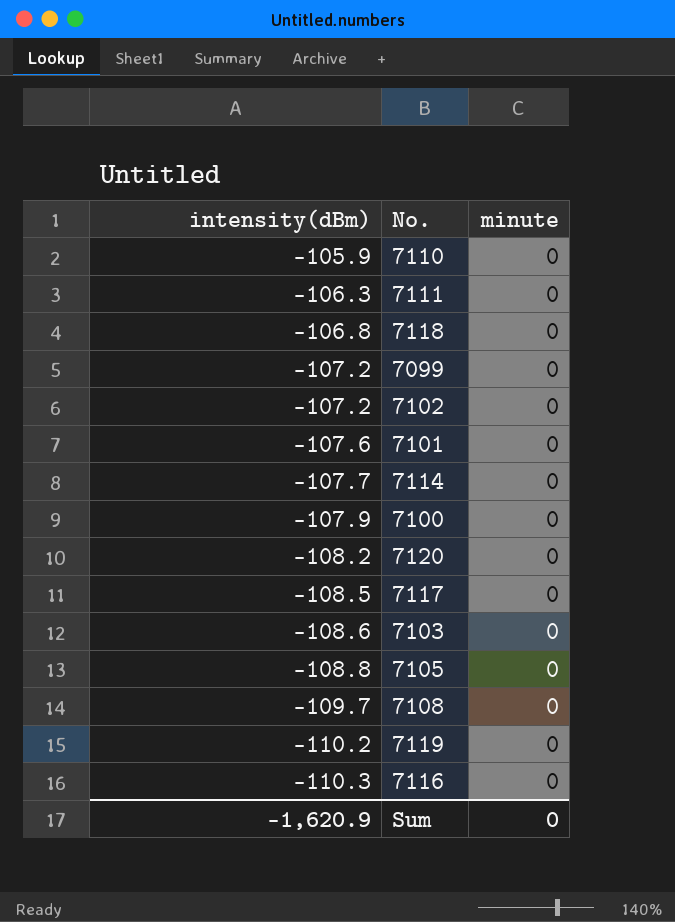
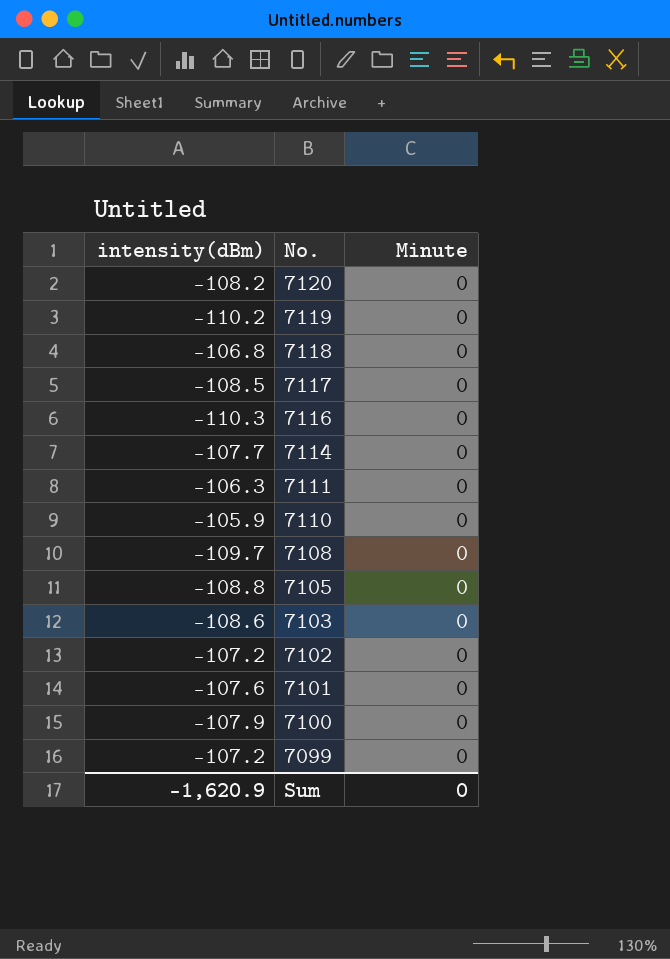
row order: intensity(dBm) descending -> No. descending
column name: minute -> Minute

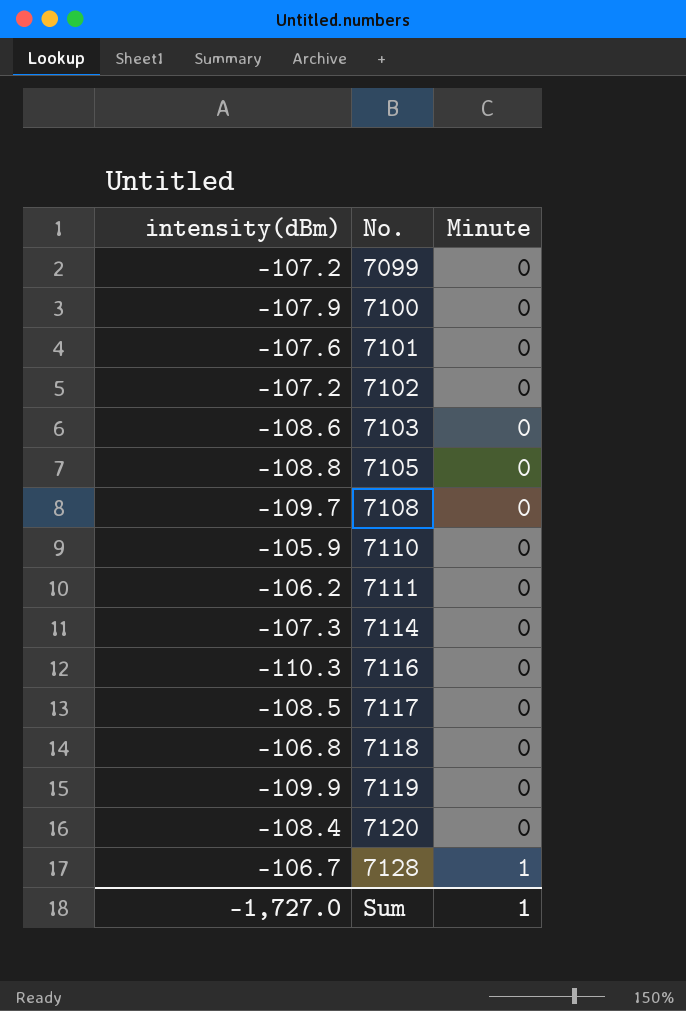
row order: No. descending -> No. ascending
7111 | intensity(dBm): -106.3 -> -106.2
7114 | intensity(dBm): -107.7 -> -107.3
7119 | intensity(dBm): -110.2 -> -109.9
7120 | intensity(dBm): -108.2 -> -108.4
row 7128: none -> -106.7 | 1
Sum | intensity(dBm): -1,620.9 -> -1,727.0
Sum | Minute: 0 -> 1

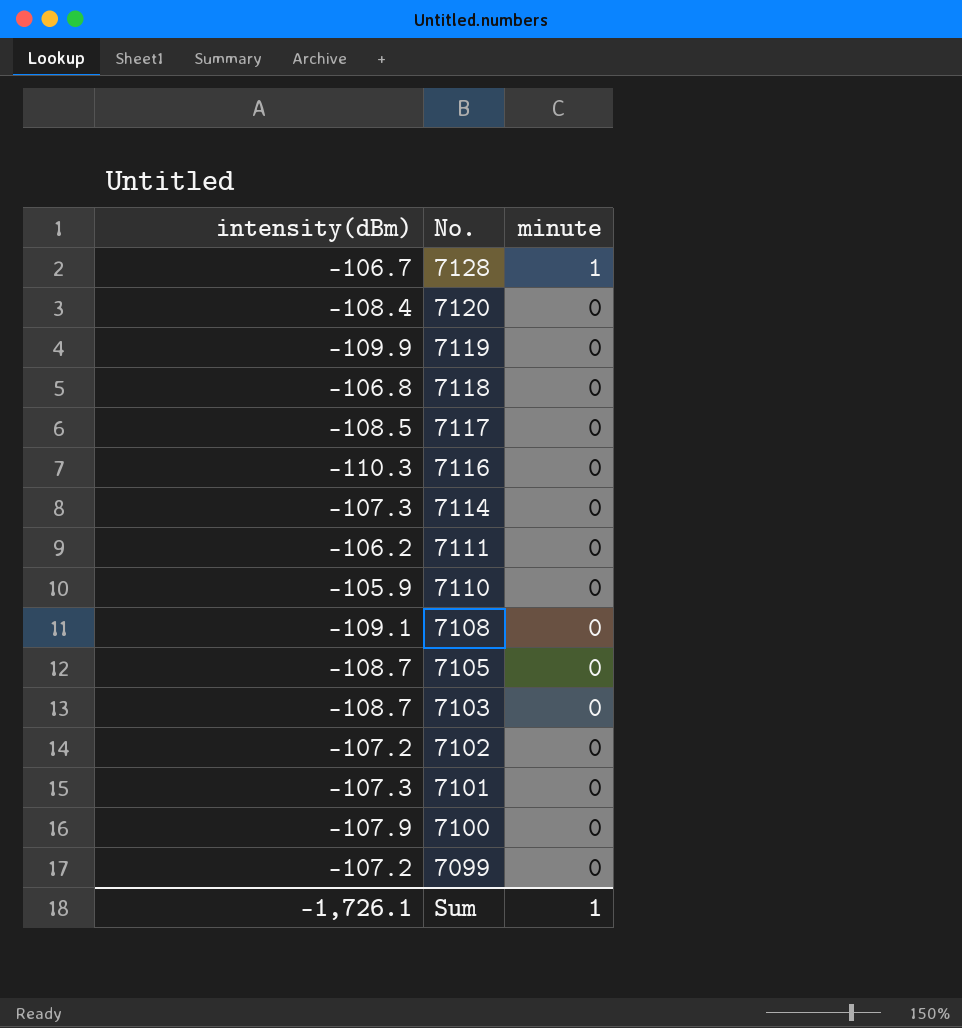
row order: No. ascending -> No. descending
column name: Minute -> minute
7108 | intensity(dBm): -109.7 -> -109.1
7105 | intensity(dBm): -108.8 -> -108.7
7103 | intensity(dBm): -108.6 -> -108.7
7101 | intensity(dBm): -107.6 -> -107.3
Sum | intensity(dBm): -1,727.0 -> -1,726.1

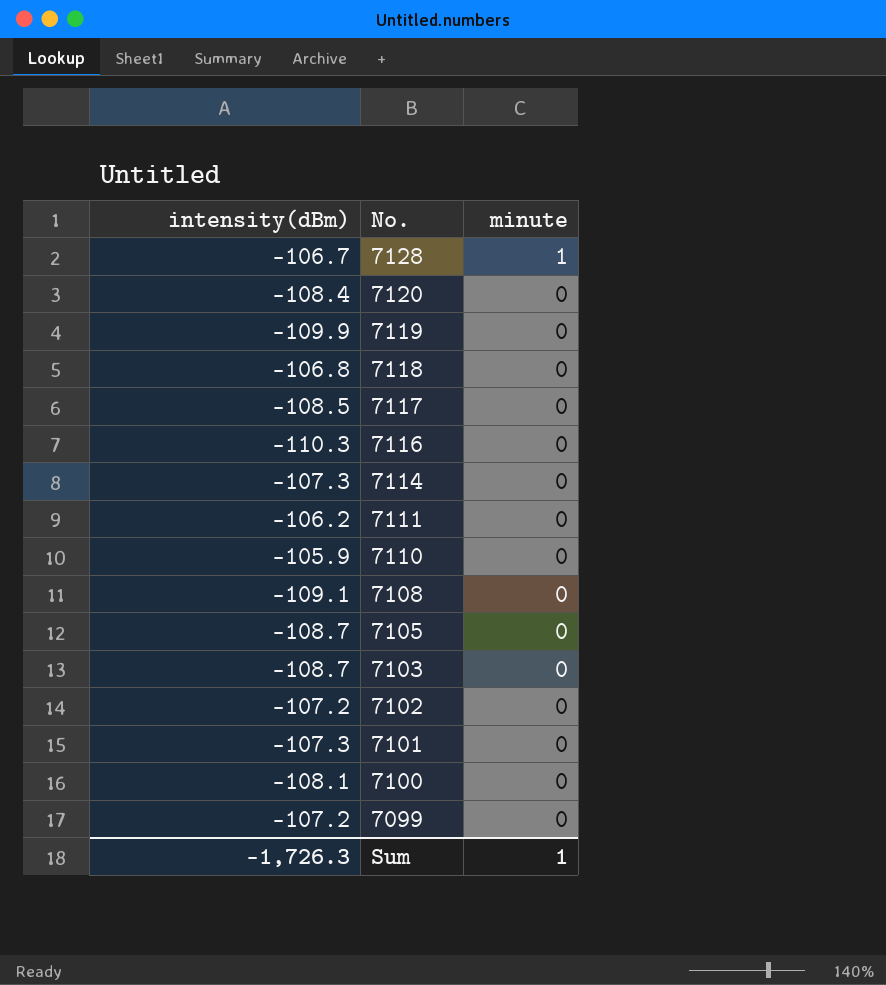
7100 | intensity(dBm): -107.9 -> -108.1
Sum | intensity(dBm): -1,726.1 -> -1,726.3

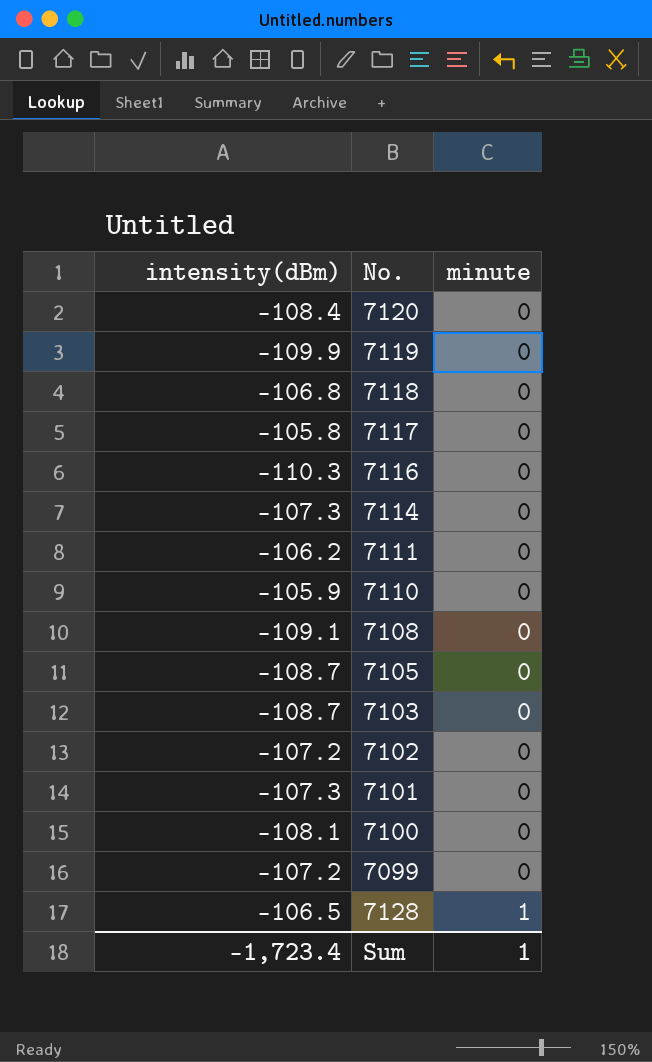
row order: No. descending -> minute ascending
7117 | intensity(dBm): -108.5 -> -105.8
7128 | intensity(dBm): -106.7 -> -106.5
Sum | intensity(dBm): -1,726.3 -> -1,723.4

